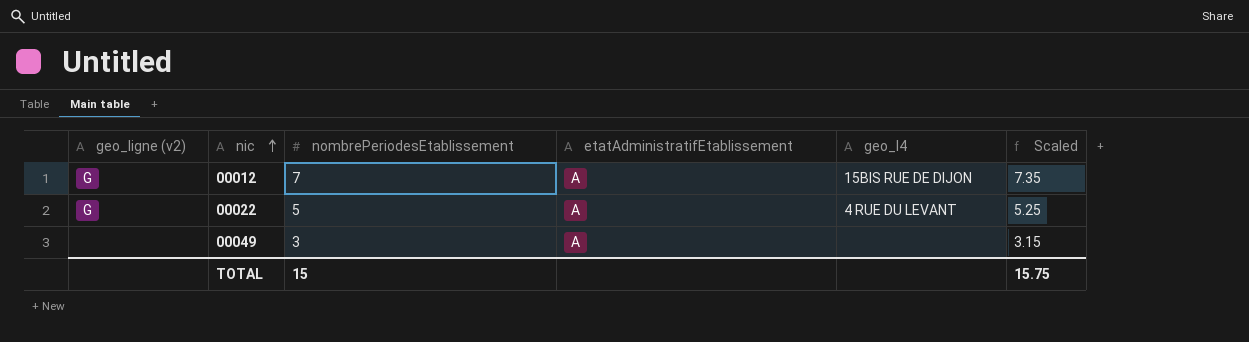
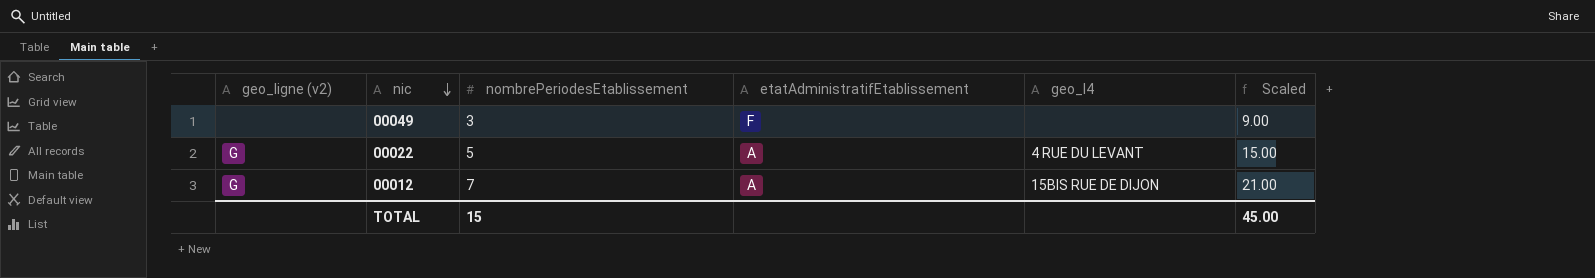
row order: nic ascending -> nic descending
column Scaled | formula: [nombrePeriodesEtablissement] * 1.05 -> [nombrePeriodesEtablissement] * 3
00049 | etatAdministratifEtablissement: A -> F
TOTAL | Scaled: 15.75 -> 45.00

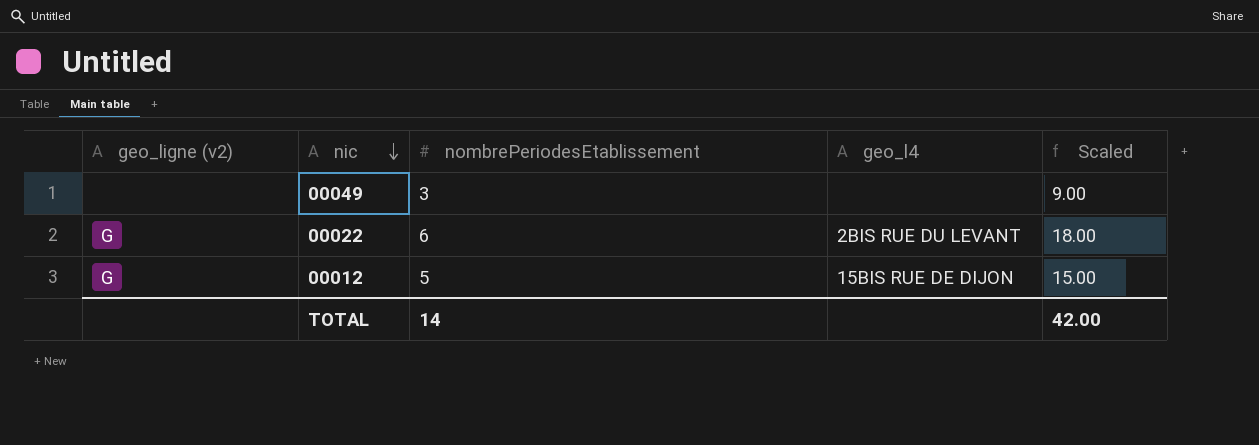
column etatAdministratifEtablissement | position: 4 -> none
00022 | nombrePeriodesEtablissement: 5 -> 6
00022 | geo_l4: 4 RUE DU LEVANT -> 2BIS RUE DU LEVANT
00022 | Scaled: 15.00 -> 18.00
00012 | nombrePeriodesEtablissement: 7 -> 5
00012 | Scaled: 21.00 -> 15.00
TOTAL | nombrePeriodesEtablissement: 15 -> 14
TOTAL | Scaled: 45.00 -> 42.00

